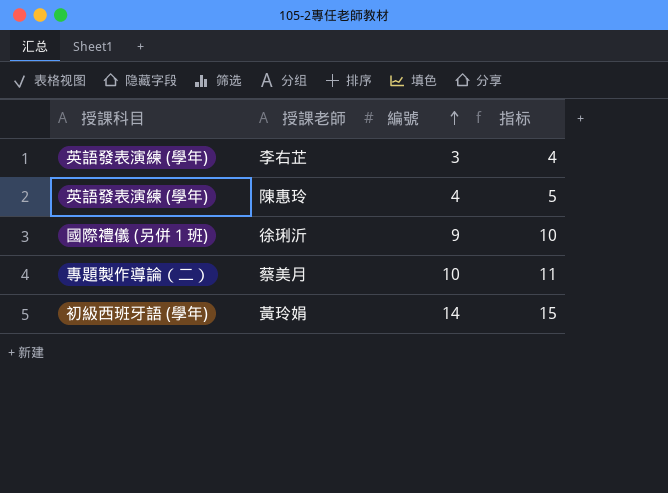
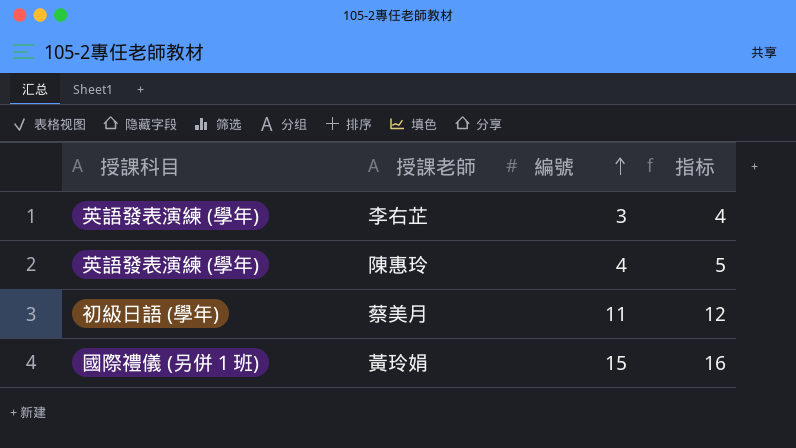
row 徐琍沂: 國際禮儀 (另併１班) | 9 | 10 -> none
蔡美月 | 授課科目: 專題製作導論（二） -> 初級日語 (學年)
蔡美月 | 編號: 10 -> 11
蔡美月 | 指标: 11 -> 12
黃玲娟 | 授課科目: 初級西班牙語 (學年) -> 國際禮儀 (另併１班)
黃玲娟 | 編號: 14 -> 15
黃玲娟 | 指标: 15 -> 16

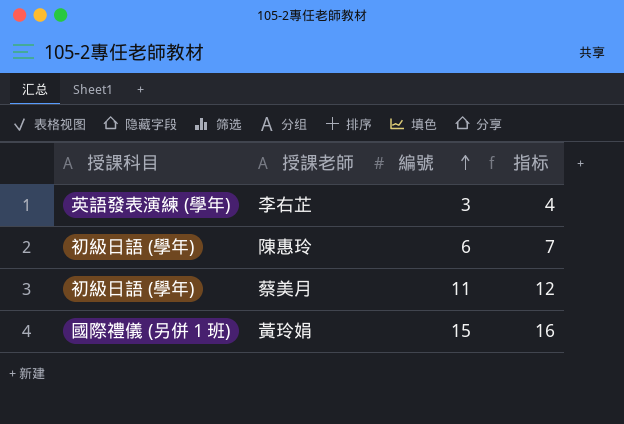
陳惠玲 | 授課科目: 英語發表演練 (學年) -> 初級日語 (學年)
陳惠玲 | 編號: 4 -> 6
陳惠玲 | 指标: 5 -> 7

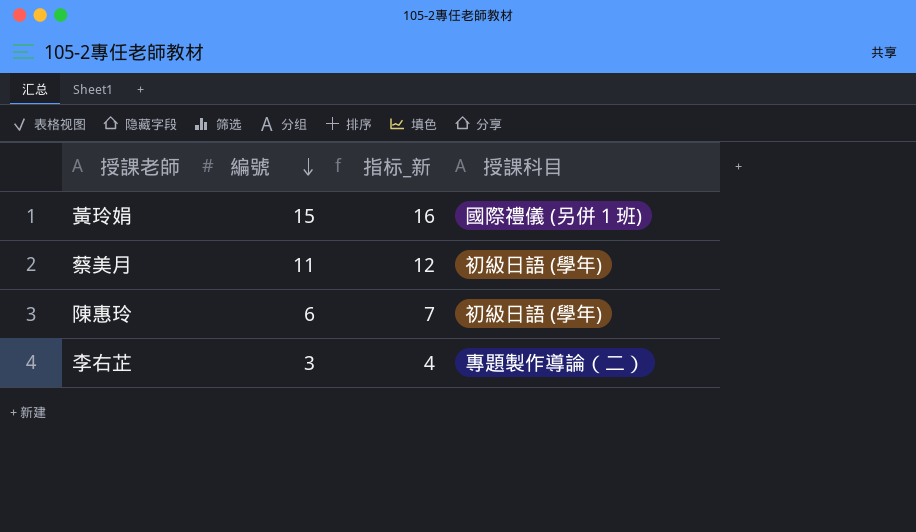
row order: 編號 ascending -> 編號 descending
column name: 指标 -> 指标_新
column 授課科目 | position: 1 -> 4
李右芷 | 授課科目: 英語發表演練 (學年) -> 專題製作導論（二）

